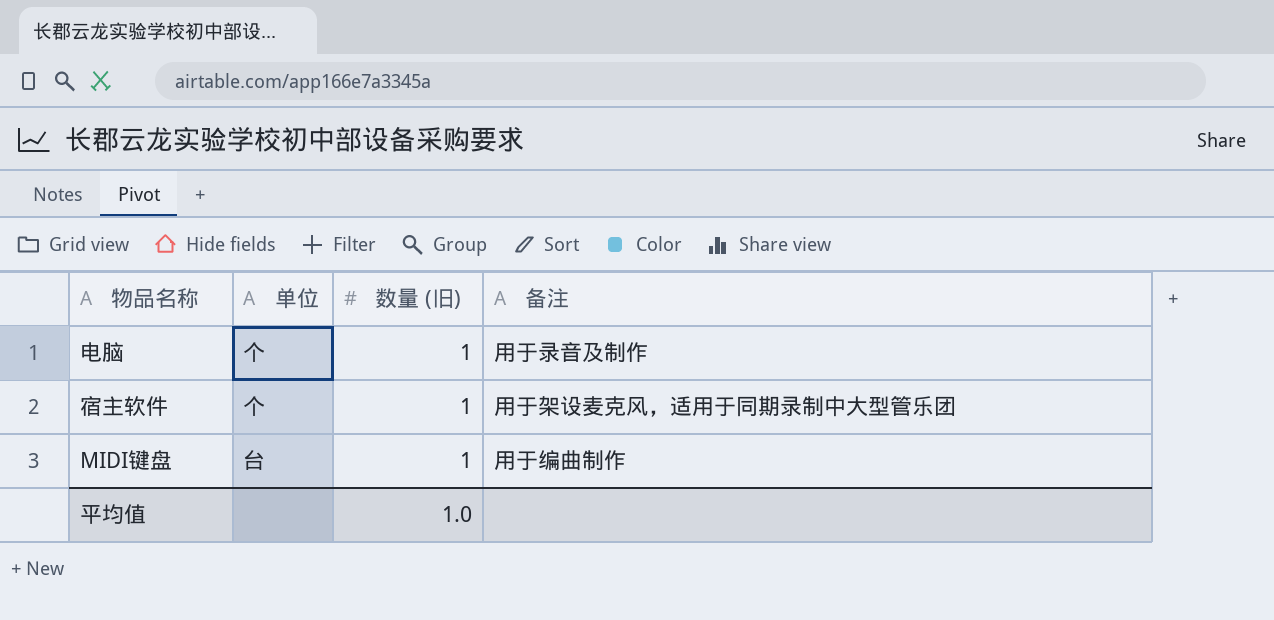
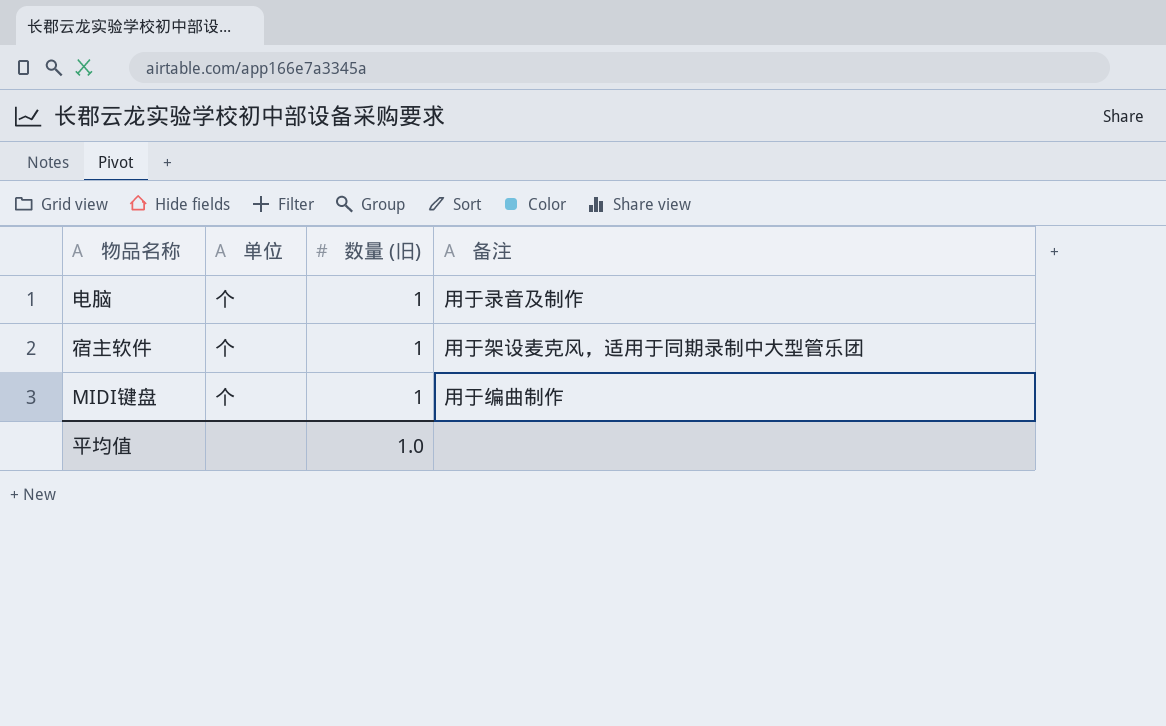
MIDI键盘 | 单位: 台 -> 个

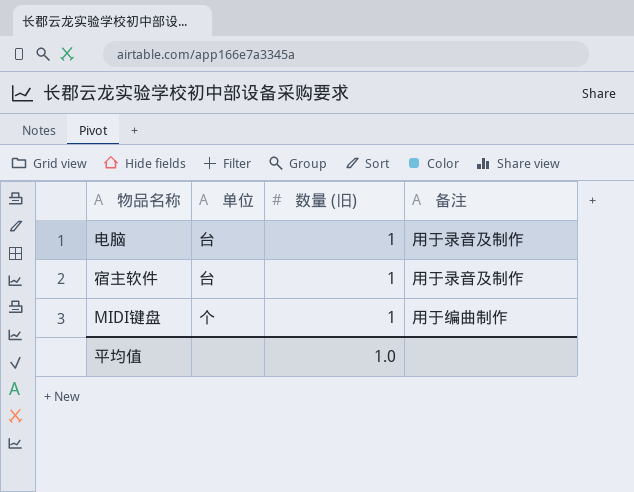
电脑 | 单位: 个 -> 台
宿主软件 | 单位: 个 -> 台
宿主软件 | 备注: 用于架设麦克风，适用于同期录制中大型管乐团 -> 用于录音及制作

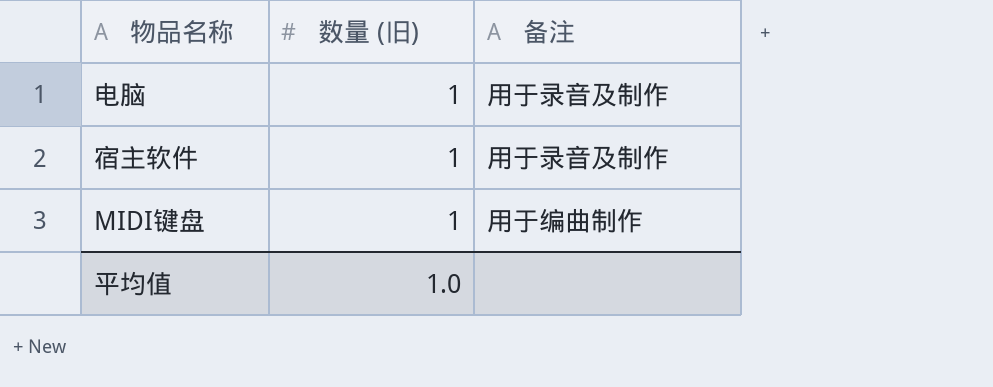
column 单位 | position: 2 -> none

